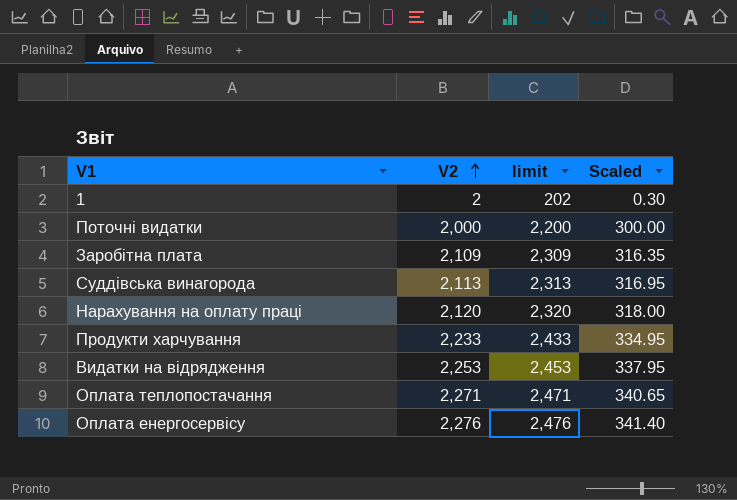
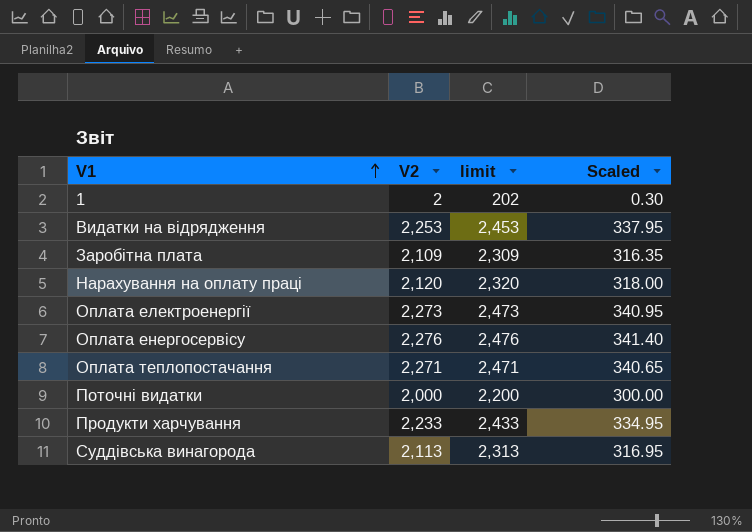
row order: V2 ascending -> V1 ascending
row Оплата електроенергії: none -> 2,273 | 2,473 | 340.95

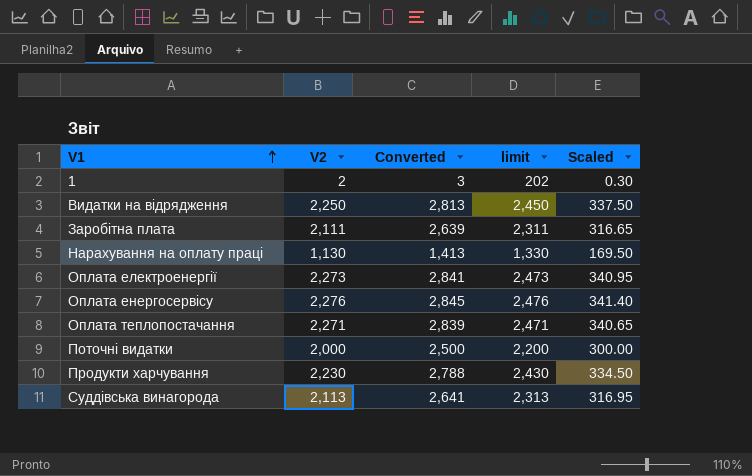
column Converted | formula: none -> [V2] * 1.25
Видатки на відрядження | V2: 2,253 -> 2,250
Видатки на відрядження | limit: 2,453 -> 2,450
Видатки на відрядження | Scaled: 337.95 -> 337.50
Заробітна плата | V2: 2,109 -> 2,111
Заробітна плата | limit: 2,309 -> 2,311
Заробітна плата | Scaled: 316.35 -> 316.65
Нарахування на оплату праці | V2: 2,120 -> 1,130
Нарахування на оплату праці | limit: 2,320 -> 1,330
Нарахування на оплату праці | Scaled: 318.00 -> 169.50
Продукти харчування | V2: 2,233 -> 2,230
Продукти харчування | limit: 2,433 -> 2,430
Продукти харчування | Scaled: 334.95 -> 334.50

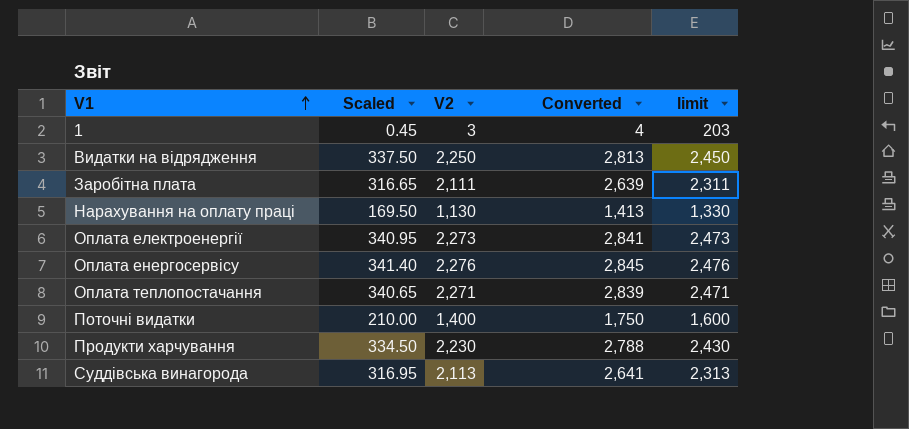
column Scaled | position: 5 -> 2
1 | Scaled: 0.30 -> 0.45
1 | V2: 2 -> 3
1 | Converted: 3 -> 4
1 | limit: 202 -> 203
Поточні видатки | Scaled: 300.00 -> 210.00
Поточні видатки | V2: 2,000 -> 1,400
Поточні видатки | Converted: 2,500 -> 1,750
Поточні видатки | limit: 2,200 -> 1,600

